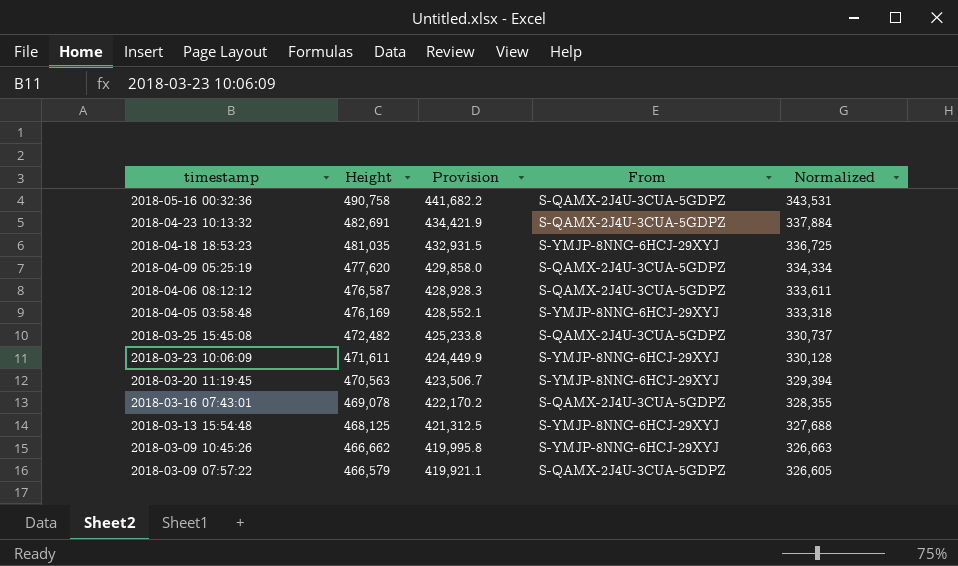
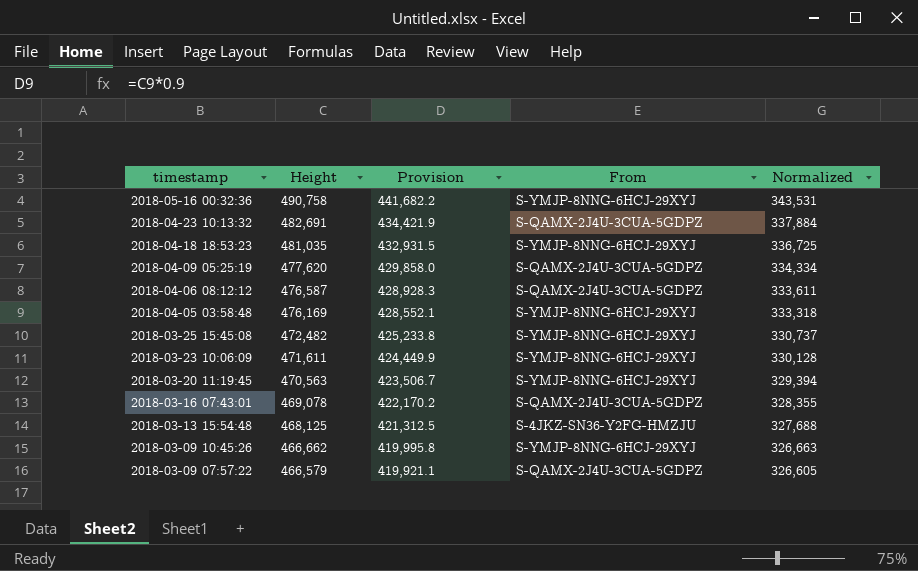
2018-05-16 00:32:36 | From: S-QAMX-2J4U-3CUA-5GDPZ -> S-YMJP-8NNG-6HCJ-29XYJ
2018-03-25 15:45:08 | From: S-QAMX-2J4U-3CUA-5GDPZ -> S-YMJP-8NNG-6HCJ-29XYJ
2018-03-13 15:54:48 | From: S-YMJP-8NNG-6HCJ-29XYJ -> S-4JKZ-SN36-Y2FG-HMZJU

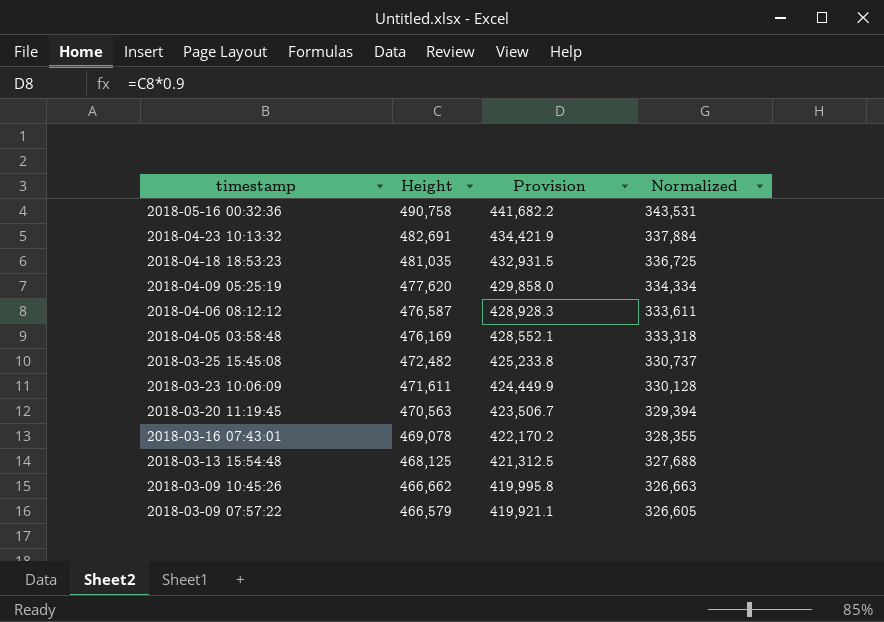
column From | position: 4 -> none

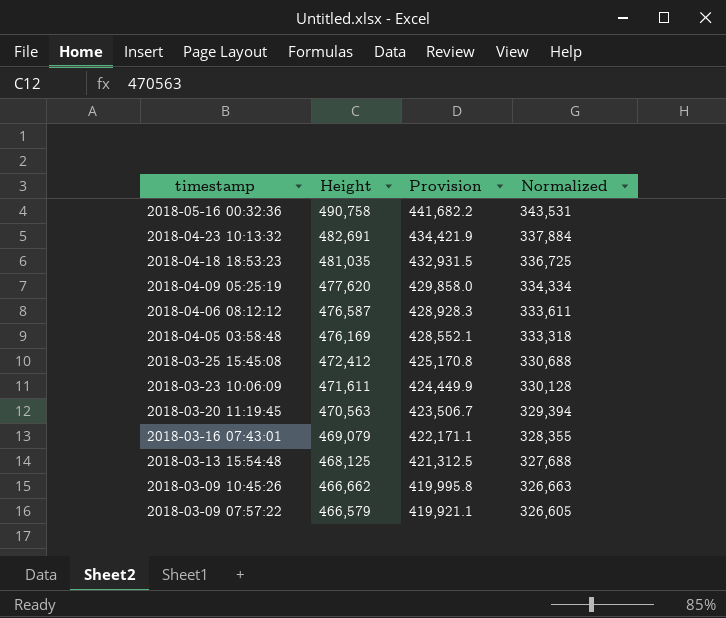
2018-03-25 15:45:08 | Height: 472,482 -> 472,412
2018-03-25 15:45:08 | Provision: 425,233.8 -> 425,170.8
2018-03-25 15:45:08 | Normalized: 330,737 -> 330,688
2018-03-16 07:43:01 | Height: 469,078 -> 469,079
2018-03-16 07:43:01 | Provision: 422,170.2 -> 422,171.1

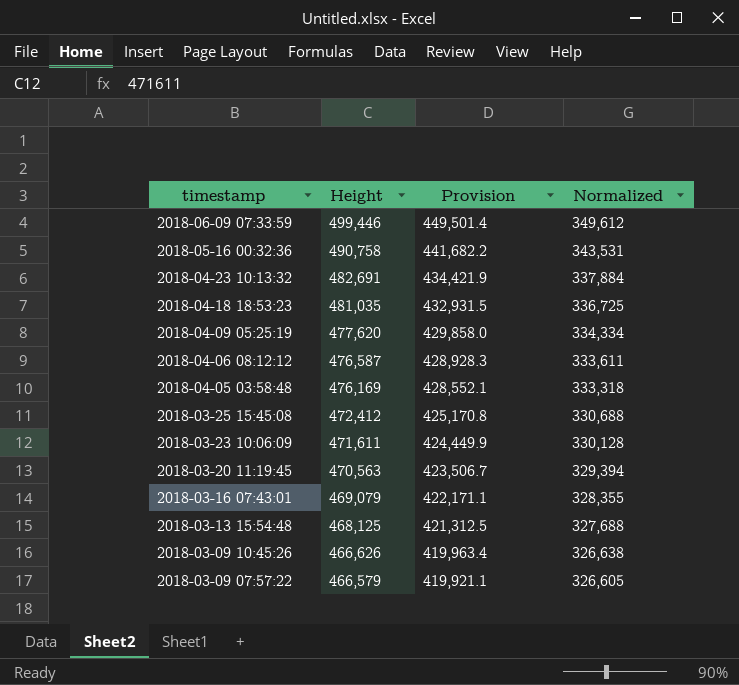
row 2018-06-09 07:33:59: none -> 499,446 | 449,501.4 | 349,612
2018-03-09 10:45:26 | Height: 466,662 -> 466,626
2018-03-09 10:45:26 | Provision: 419,995.8 -> 419,963.4
2018-03-09 10:45:26 | Normalized: 326,663 -> 326,638

